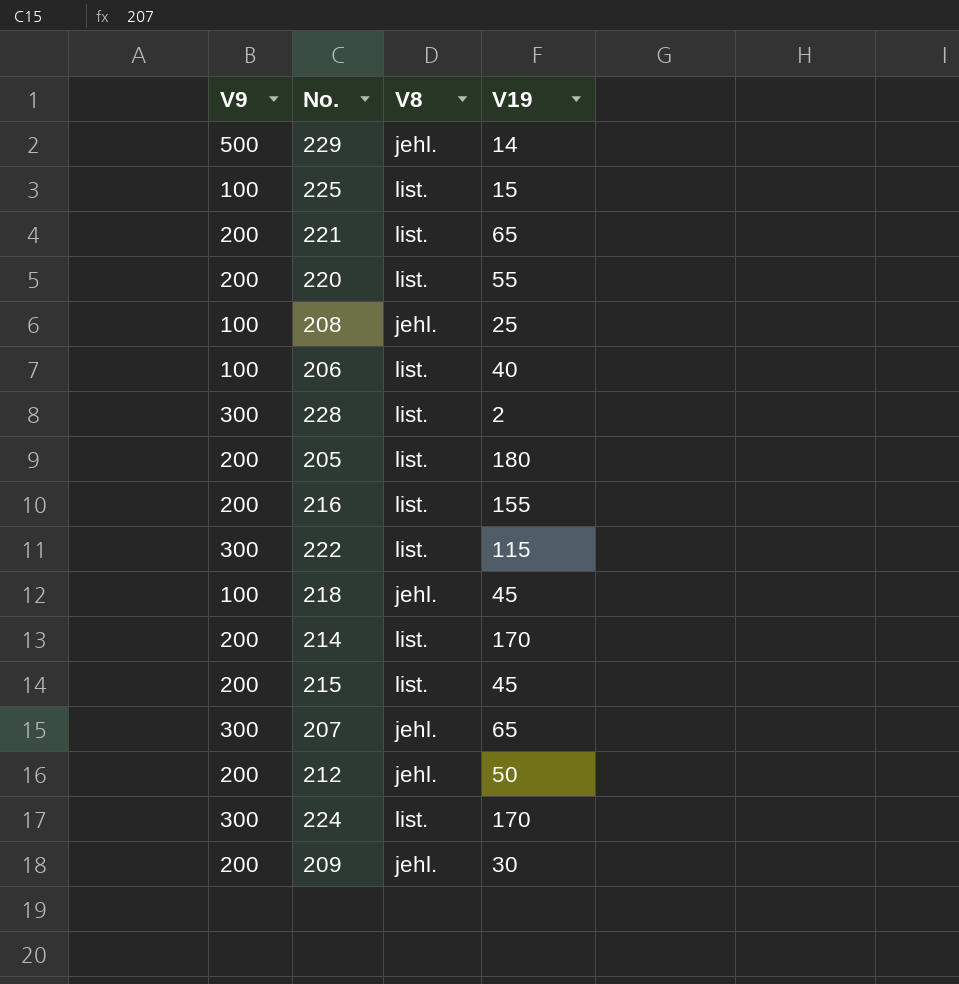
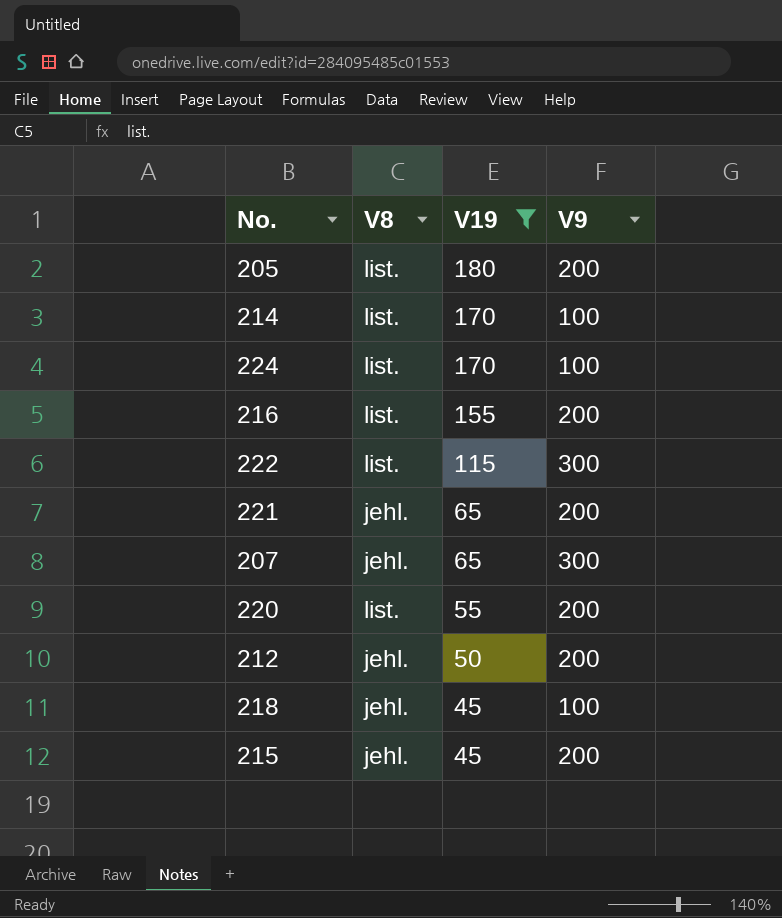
filter: none -> V19 >= 45
row order: none -> V19 descending
column V9 | position: 1 -> 4
214 | V9: 200 -> 100
224 | V9: 300 -> 100
221 | V8: list. -> jehl.
215 | V8: list. -> jehl.

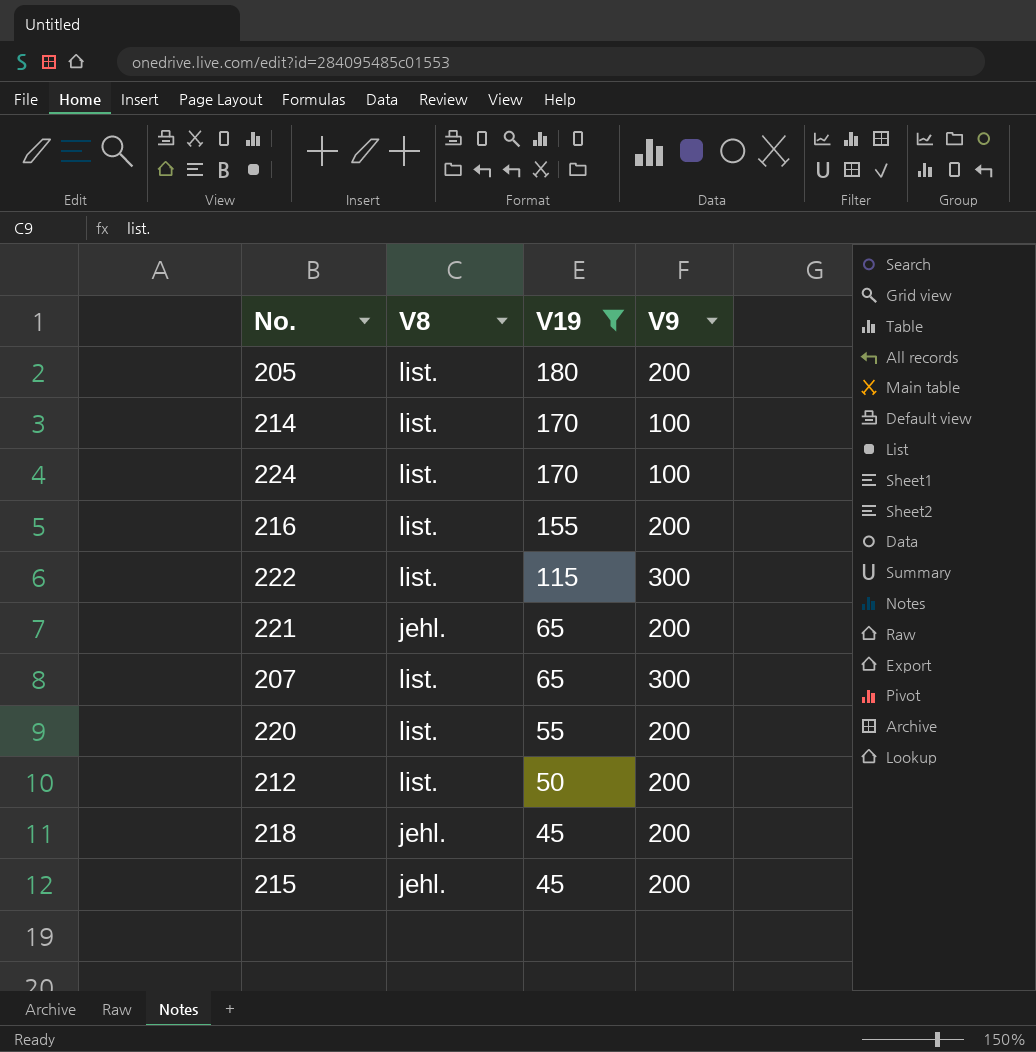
207 | V8: jehl. -> list.
212 | V8: jehl. -> list.
218 | V9: 100 -> 200

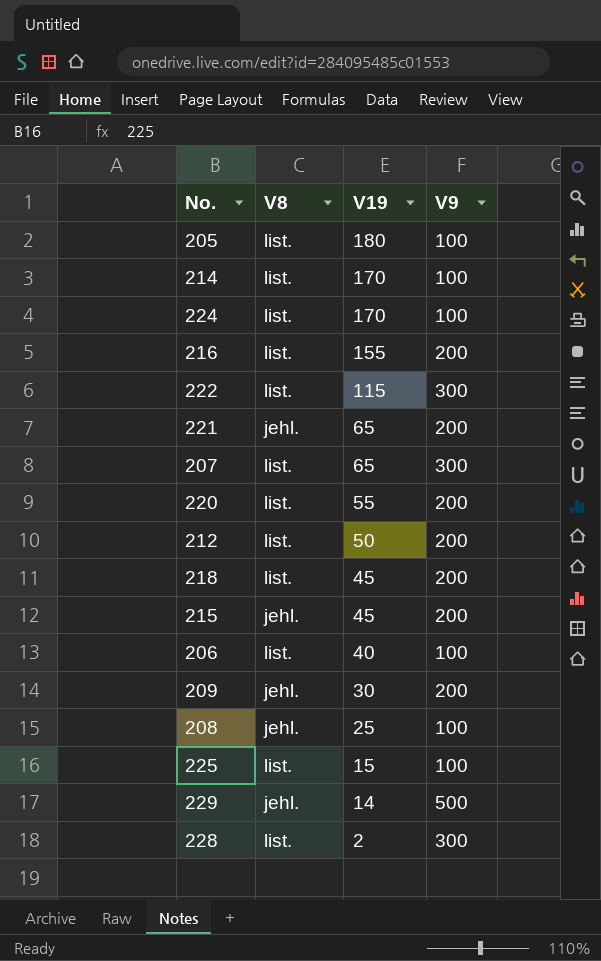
filter: V19 >= 45 -> none
205 | V9: 200 -> 100
218 | V8: jehl. -> list.

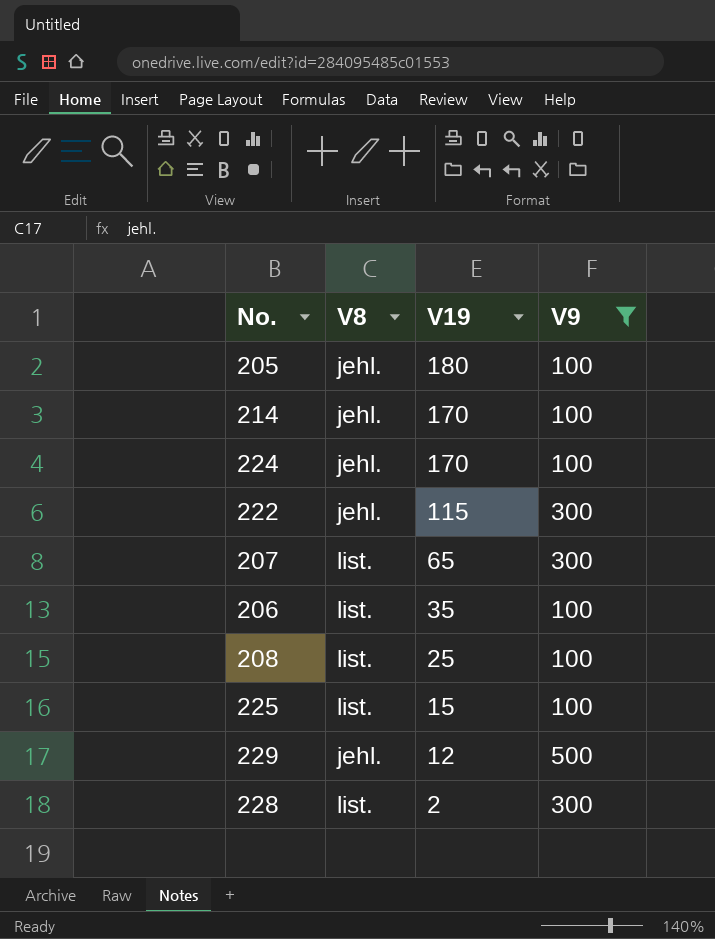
filter: none -> V9 != 200
205 | V8: list. -> jehl.
214 | V8: list. -> jehl.
224 | V8: list. -> jehl.
222 | V8: list. -> jehl.
206 | V19: 40 -> 35
208 | V8: jehl. -> list.
229 | V19: 14 -> 12

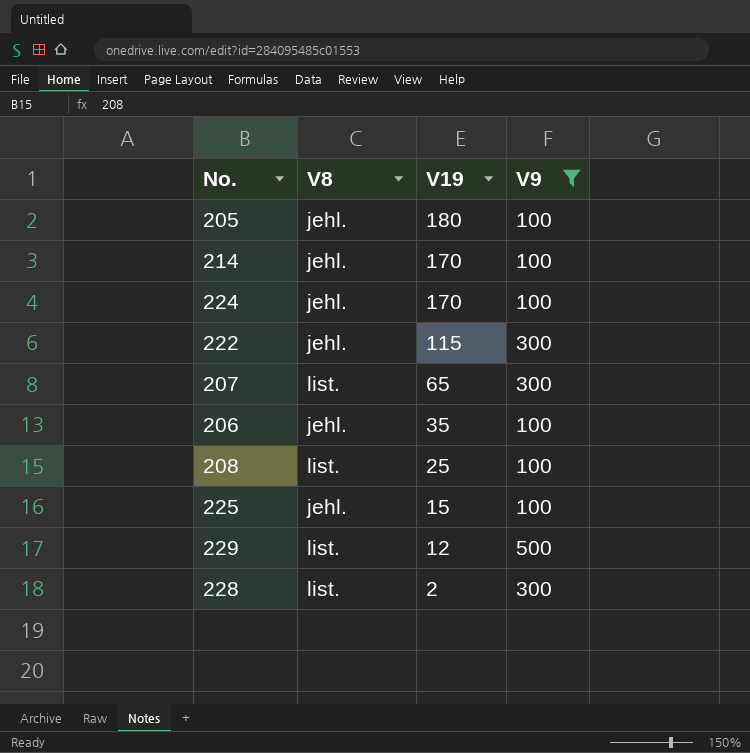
206 | V8: list. -> jehl.
225 | V8: list. -> jehl.
229 | V8: jehl. -> list.

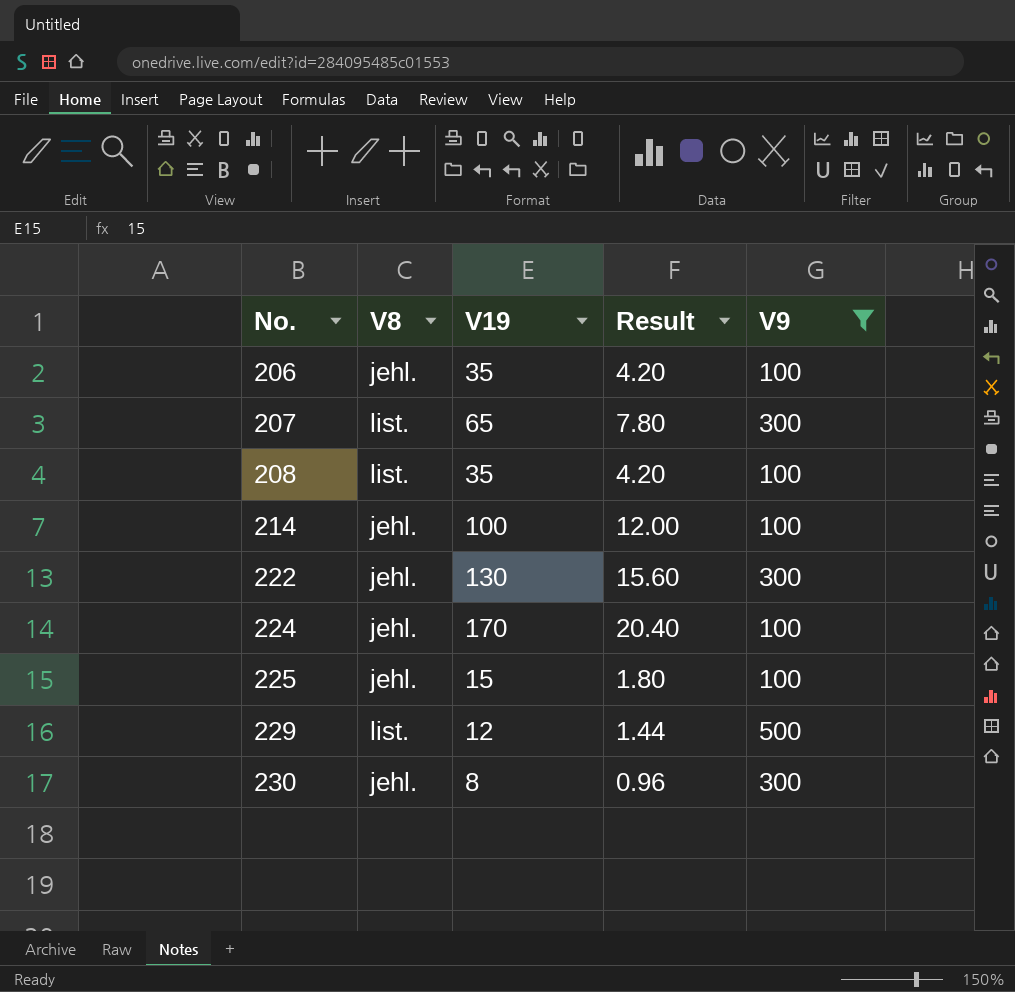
row order: V19 descending -> No. ascending
column Result | formula: none -> [V19] * 0.12
row 205: jehl. | 180 | 100 -> none
row 228: list. | 2 | 300 -> none
208 | V19: 25 -> 35
214 | V19: 170 -> 100
222 | V19: 115 -> 130
row 230: none -> jehl. | 8 | 0.96 | 300

